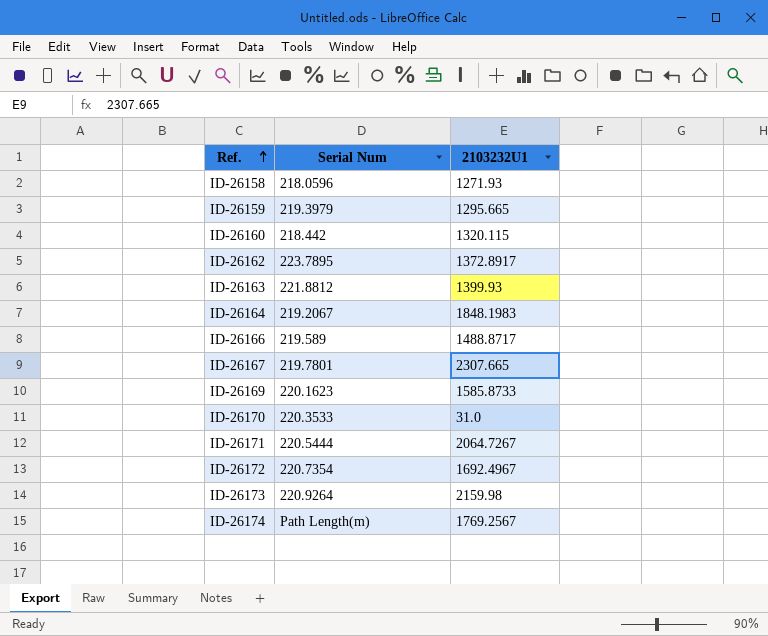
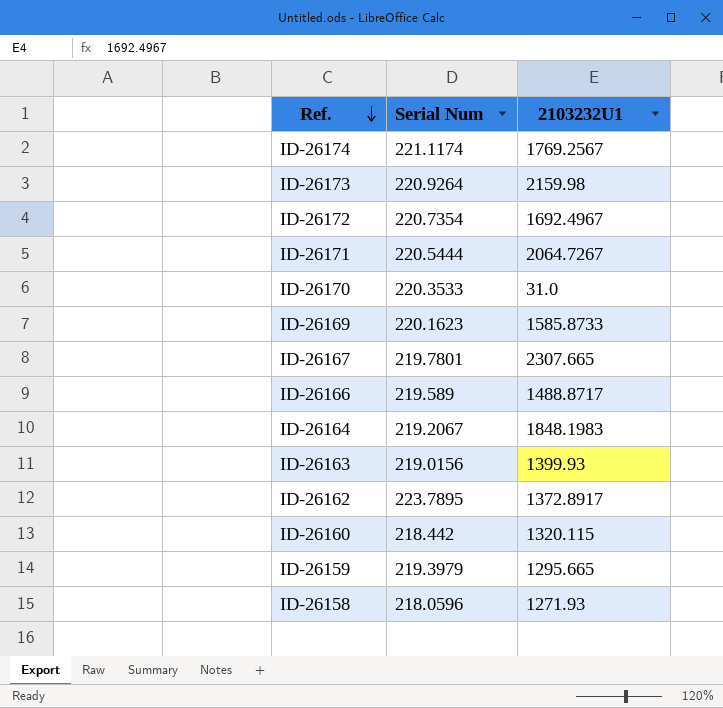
row order: Ref. ascending -> Ref. descending
ID-26174 | Serial Num: Path Length(m) -> 221.1174
ID-26163 | Serial Num: 221.8812 -> 219.0156

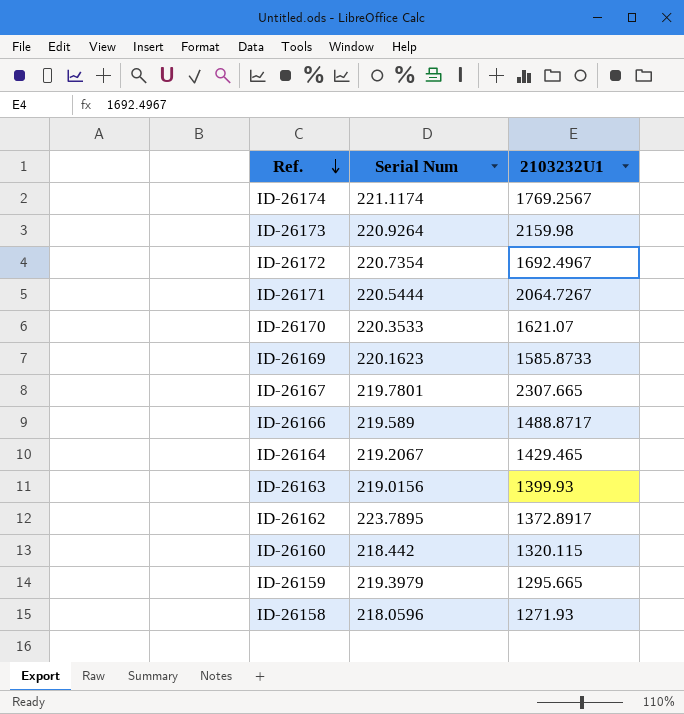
ID-26170 | 2103232U1: 31.0 -> 1621.07
ID-26164 | 2103232U1: 1848.1983 -> 1429.465

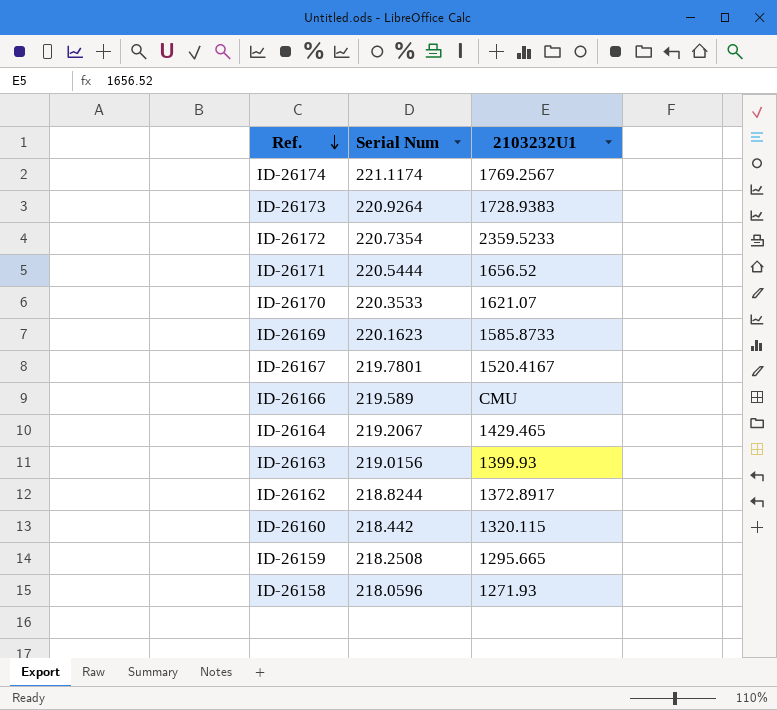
ID-26173 | 2103232U1: 2159.98 -> 1728.9383
ID-26172 | 2103232U1: 1692.4967 -> 2359.5233
ID-26171 | 2103232U1: 2064.7267 -> 1656.52
ID-26167 | 2103232U1: 2307.665 -> 1520.4167
ID-26166 | 2103232U1: 1488.8717 -> CMU
ID-26162 | Serial Num: 223.7895 -> 218.8244
ID-26159 | Serial Num: 219.3979 -> 218.2508

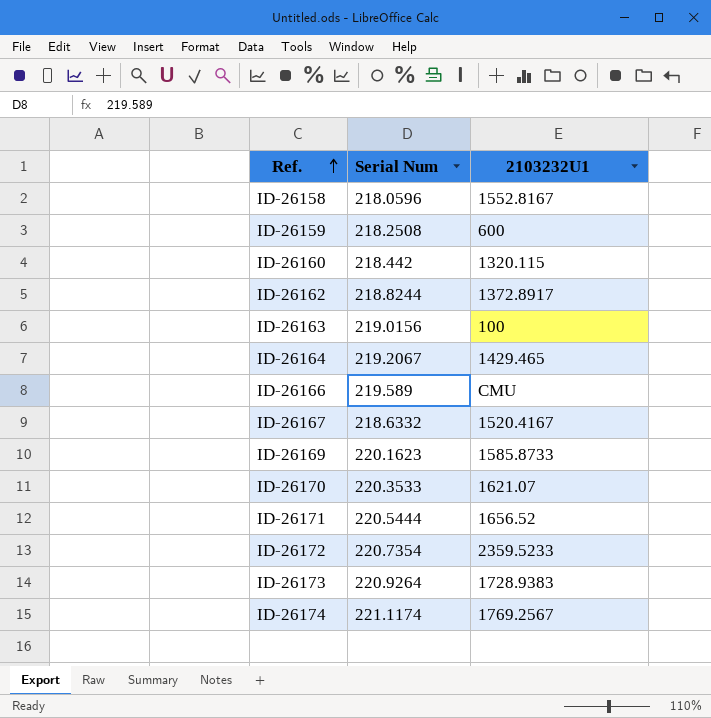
row order: Ref. descending -> Ref. ascending
ID-26158 | 2103232U1: 1271.93 -> 1552.8167
ID-26159 | 2103232U1: 1295.665 -> 600
ID-26163 | 2103232U1: 1399.93 -> 100
ID-26167 | Serial Num: 219.7801 -> 218.6332

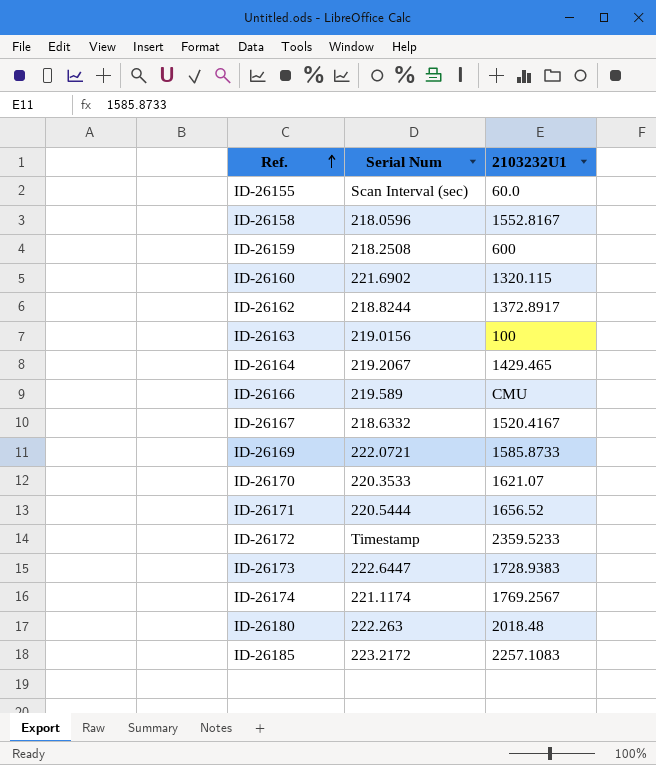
row ID-26155: none -> Scan Interval (sec) | 60.0
ID-26160 | Serial Num: 218.442 -> 221.6902
ID-26169 | Serial Num: 220.1623 -> 222.0721
ID-26172 | Serial Num: 220.7354 -> Timestamp
ID-26173 | Serial Num: 220.9264 -> 222.6447
row ID-26180: none -> 222.263 | 2018.48
row ID-26185: none -> 223.2172 | 2257.1083

